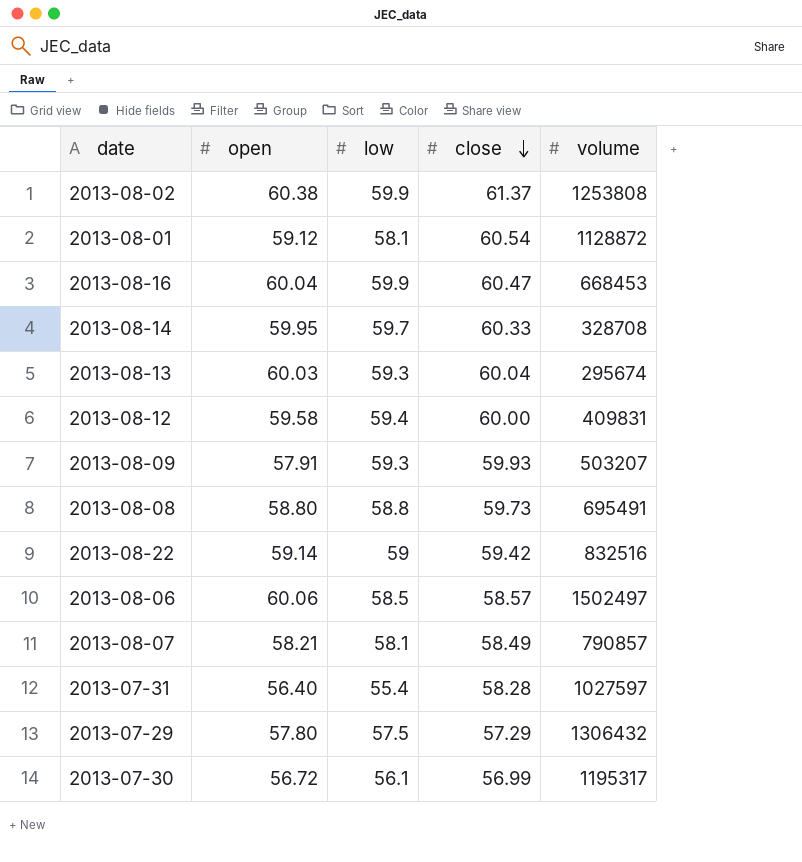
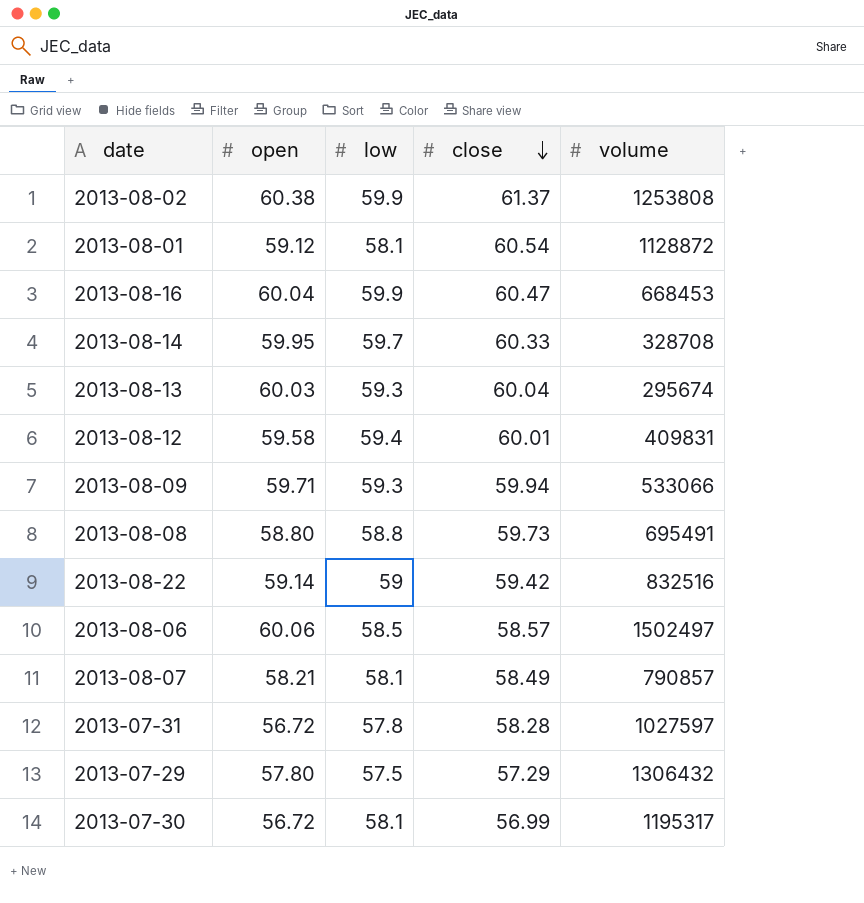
2013-08-12 | close: 60.00 -> 60.01
2013-08-09 | open: 57.91 -> 59.71
2013-08-09 | close: 59.93 -> 59.94
2013-08-09 | volume: 503207 -> 533066
2013-07-31 | open: 56.40 -> 56.72
2013-07-31 | low: 55.4 -> 57.8
2013-07-30 | low: 56.1 -> 58.1

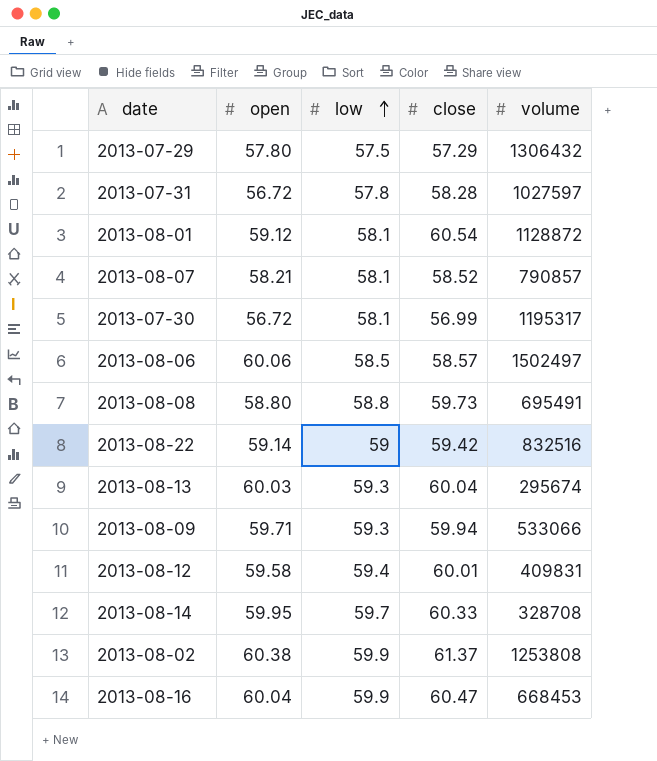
row order: close descending -> low ascending
2013-08-07 | close: 58.49 -> 58.52

